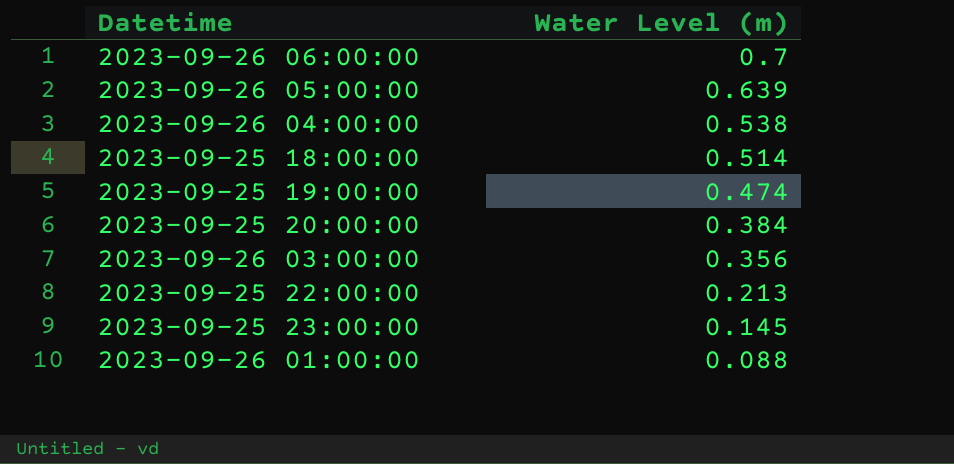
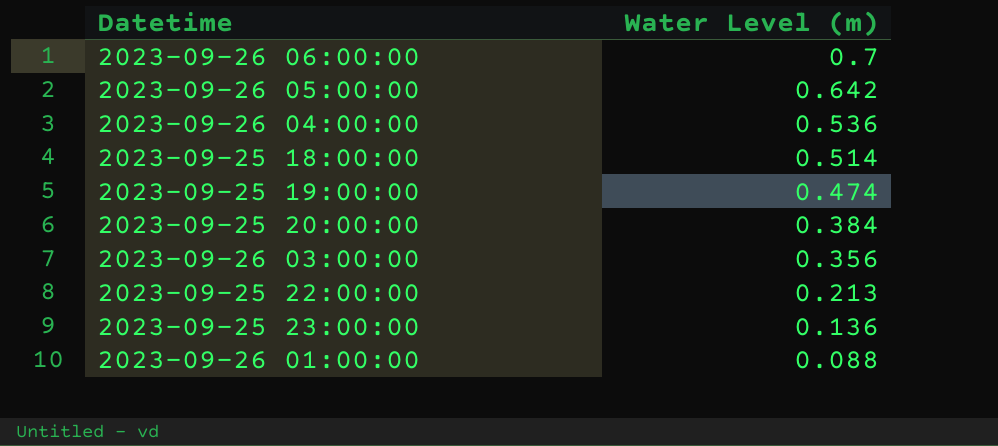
2023-09-26 05:00:00 | Water Level (m): 0.639 -> 0.642
2023-09-26 04:00:00 | Water Level (m): 0.538 -> 0.536
2023-09-25 23:00:00 | Water Level (m): 0.145 -> 0.136

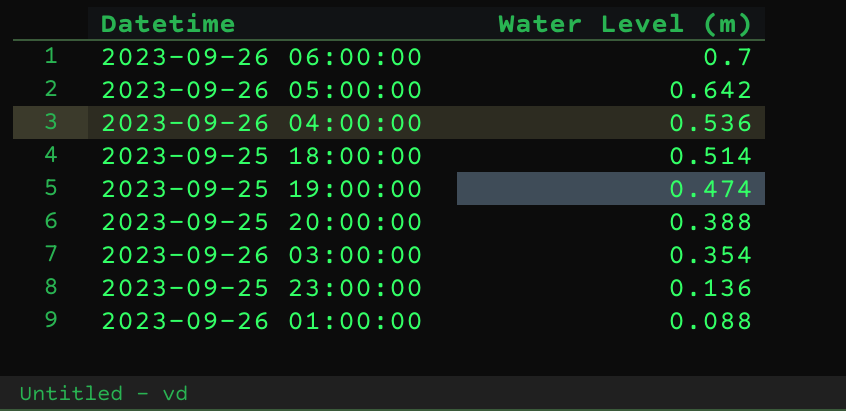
row 2023-09-25 22:00:00: 0.213 -> none
2023-09-25 20:00:00 | Water Level (m): 0.384 -> 0.388
2023-09-26 03:00:00 | Water Level (m): 0.356 -> 0.354

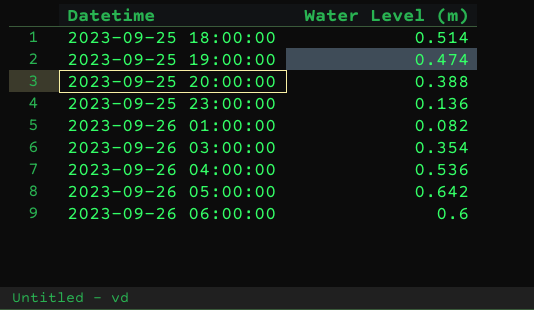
row order: Water Level (m) descending -> Datetime ascending
2023-09-26 01:00:00 | Water Level (m): 0.088 -> 0.082
2023-09-26 06:00:00 | Water Level (m): 0.7 -> 0.6

